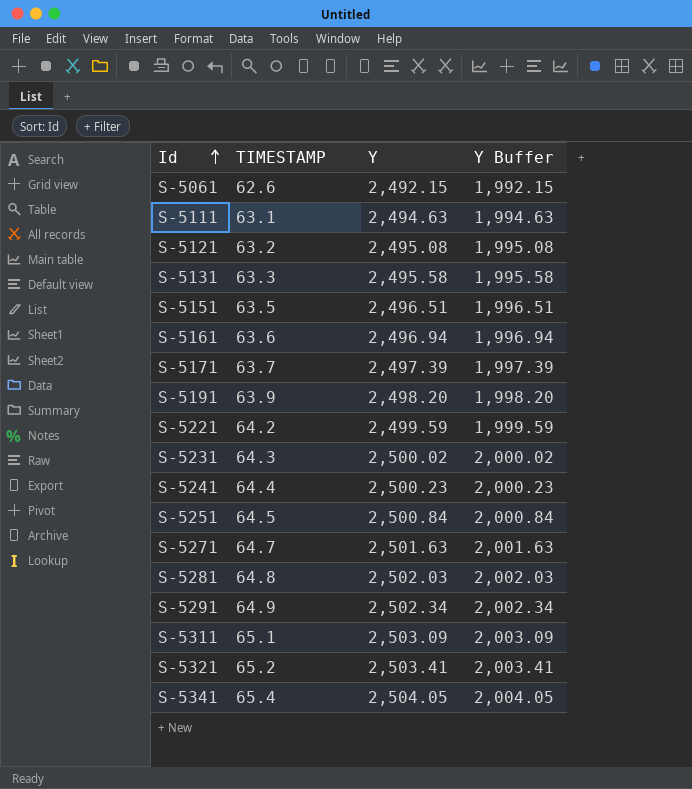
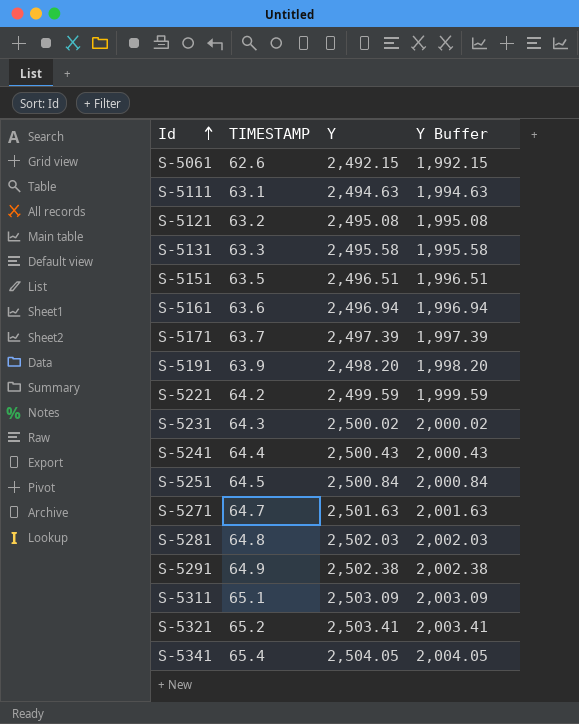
S-5241 | Y: 2,500.23 -> 2,500.43
S-5241 | Y Buffer: 2,000.23 -> 2,000.43
S-5291 | Y: 2,502.34 -> 2,502.38
S-5291 | Y Buffer: 2,002.34 -> 2,002.38

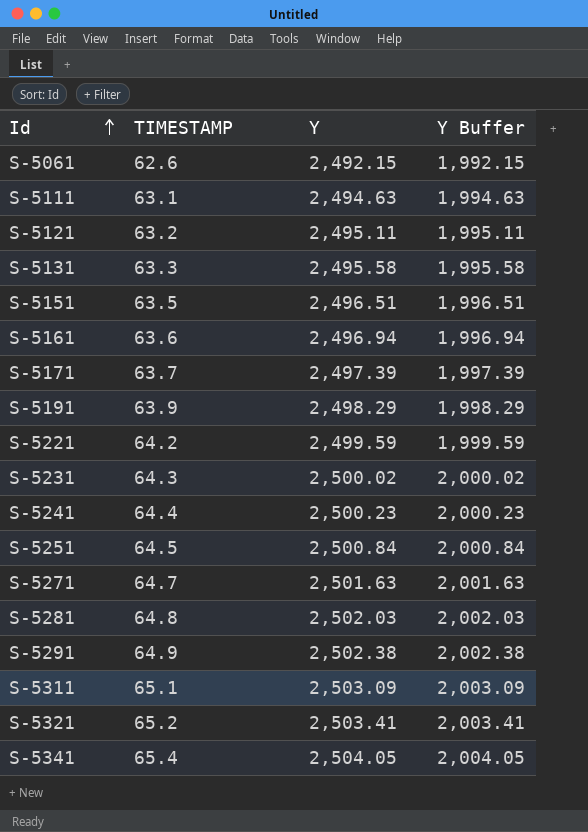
S-5121 | Y: 2,495.08 -> 2,495.11
S-5121 | Y Buffer: 1,995.08 -> 1,995.11
S-5191 | Y: 2,498.20 -> 2,498.29
S-5191 | Y Buffer: 1,998.20 -> 1,998.29
S-5241 | Y: 2,500.43 -> 2,500.23
S-5241 | Y Buffer: 2,000.43 -> 2,000.23

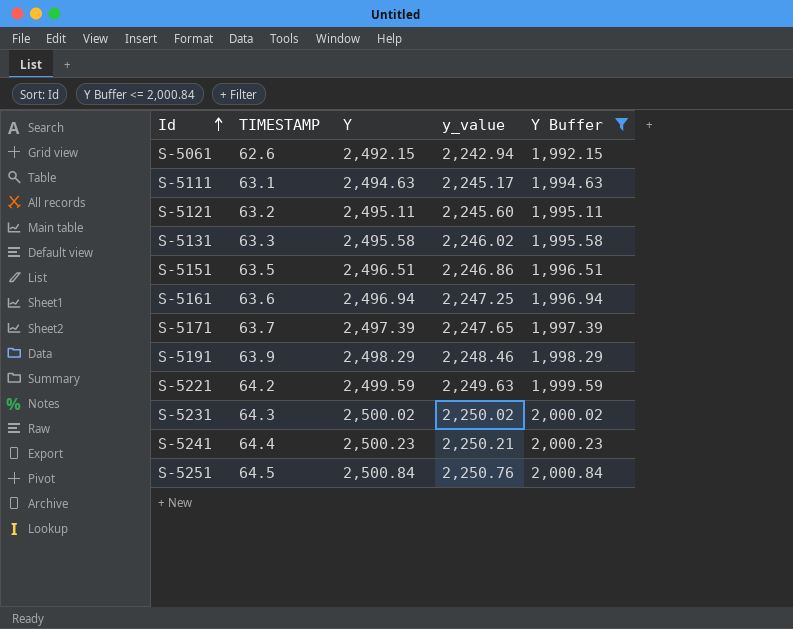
filter: none -> Y Buffer <= 2,000.84
column y_value | formula: none -> [Y] * 0.9

